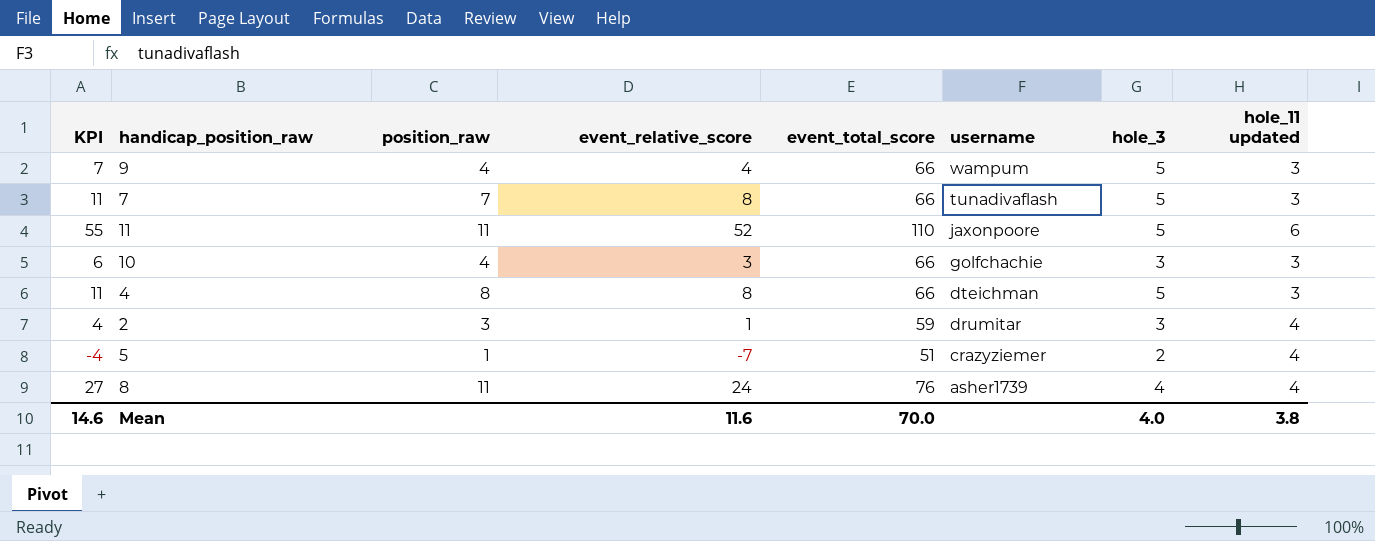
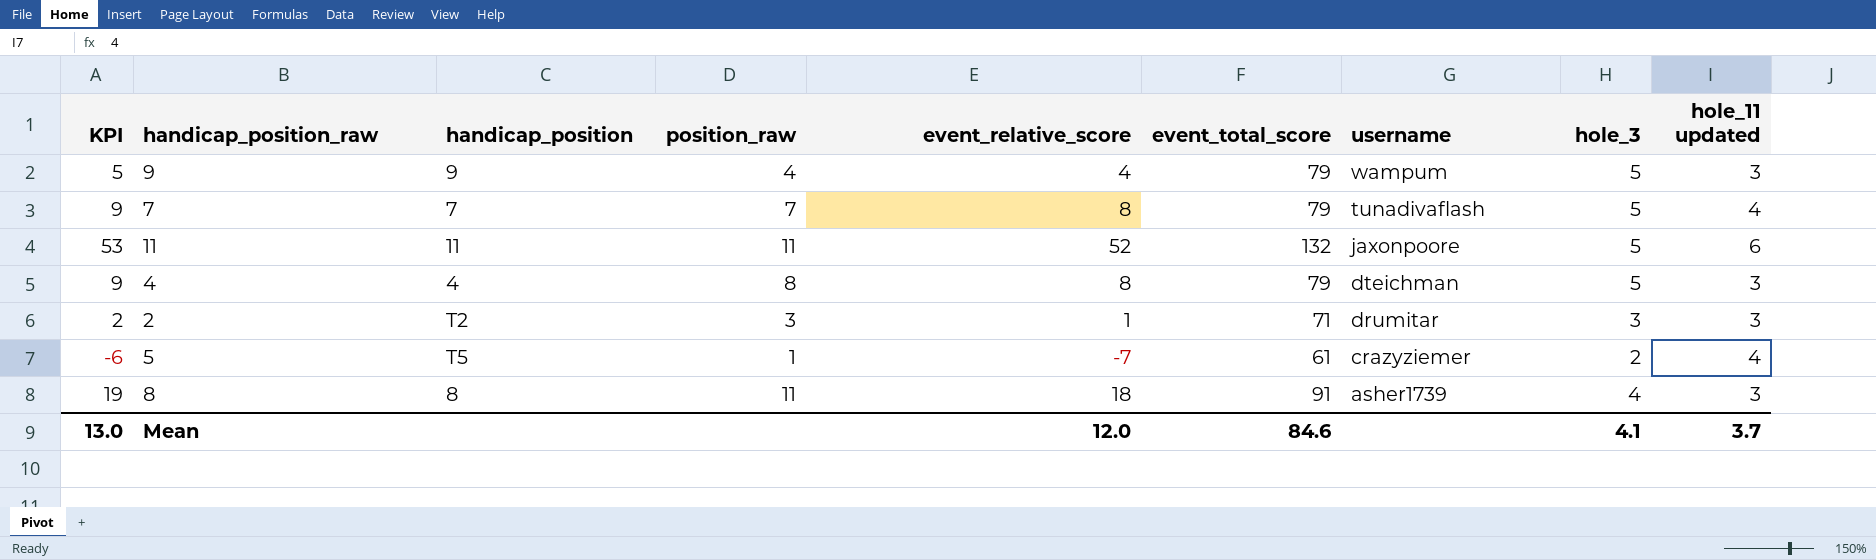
column KPI | formula: [event_relative_score] + 3 -> [event_relative_score] + 1
column handicap_position | position: none -> 3
row 10: 6 | 4 | 3 | 66 | golfchachie | 3 | 3 -> none
9 | event_total_score: 66 -> 79
7 | event_total_score: 66 -> 79
7 | hole_11 updated: 3 -> 4
11 | event_total_score: 110 -> 132
4 | event_total_score: 66 -> 79
2 | event_total_score: 59 -> 71
2 | hole_11 updated: 4 -> 3
5 | event_total_score: 51 -> 61
8 | event_relative_score: 24 -> 18
8 | event_total_score: 76 -> 91
8 | hole_11 updated: 4 -> 3
Mean | KPI: 14.6 -> 13.0
Mean | event_relative_score: 11.6 -> 12.0
Mean | event_total_score: 70.0 -> 84.6
Mean | hole_3: 4.0 -> 4.1
Mean | hole_11 updated: 3.8 -> 3.7

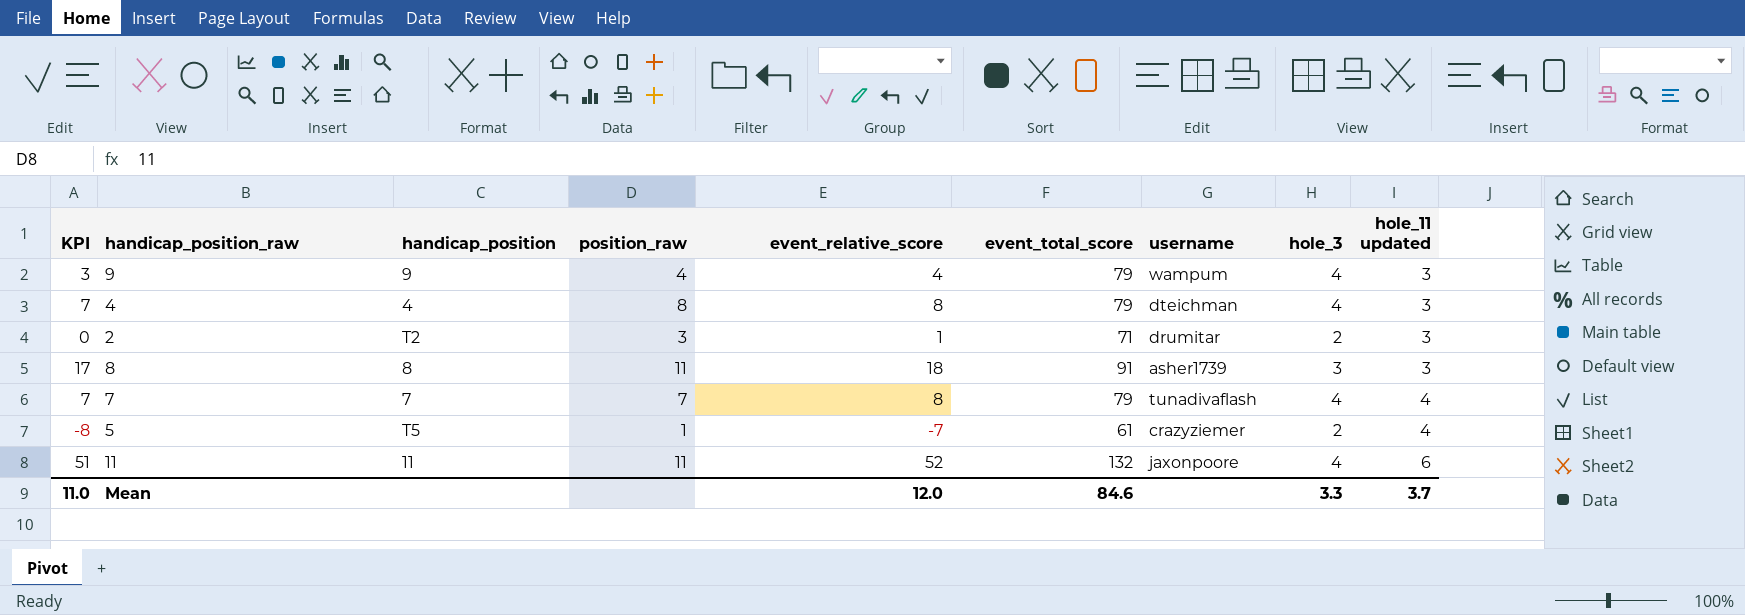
row order: username descending -> hole_11 updated ascending
column KPI | formula: [event_relative_score] + 1 -> [event_relative_score] - 1
9 | hole_3: 5 -> 4
4 | hole_3: 5 -> 4
2 | hole_3: 3 -> 2
8 | hole_3: 4 -> 3
7 | hole_3: 5 -> 4
11 | hole_3: 5 -> 4
Mean | KPI: 13.0 -> 11.0
Mean | hole_3: 4.1 -> 3.3

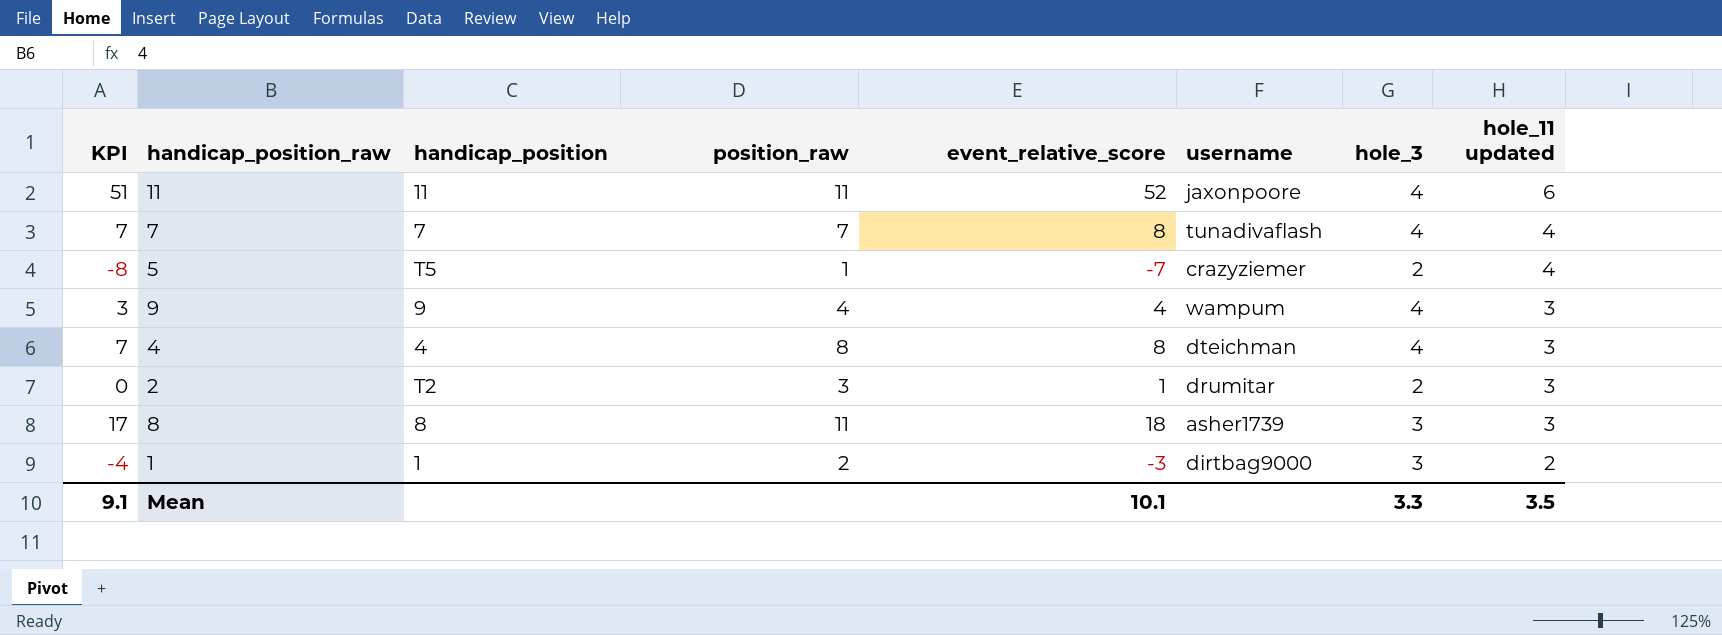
row order: hole_11 updated ascending -> hole_11 updated descending
column event_total_score | position: 6 -> none
row 1: none -> -4 | 1 | 2 | -3 | dirtbag9000 | 3 | 2
Mean | KPI: 11.0 -> 9.1
Mean | event_relative_score: 12.0 -> 10.1
Mean | hole_11 updated: 3.7 -> 3.5

